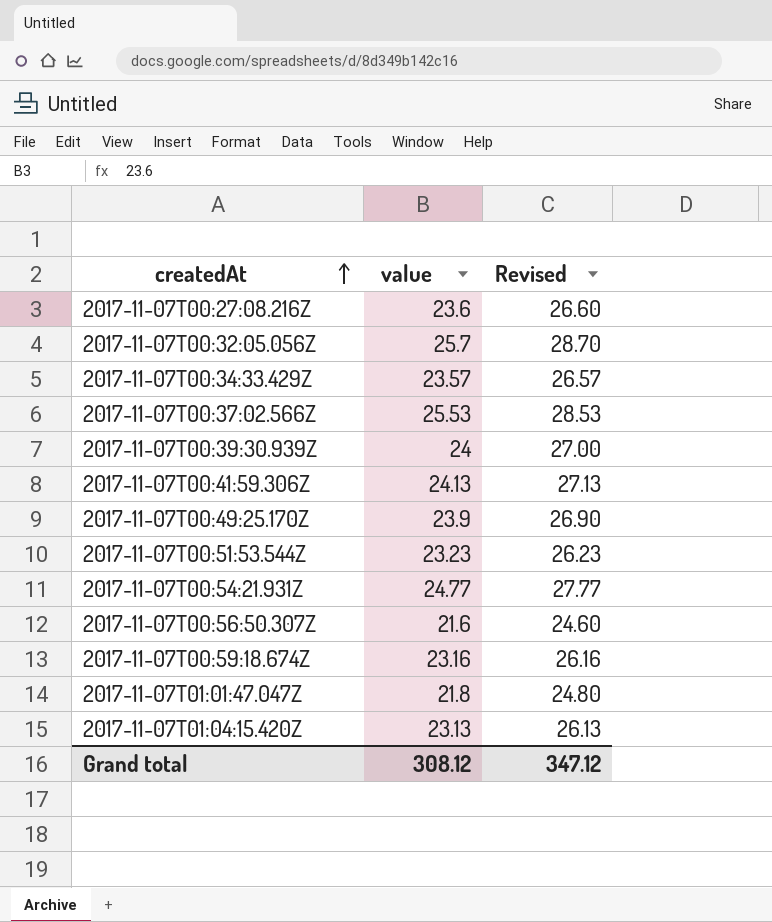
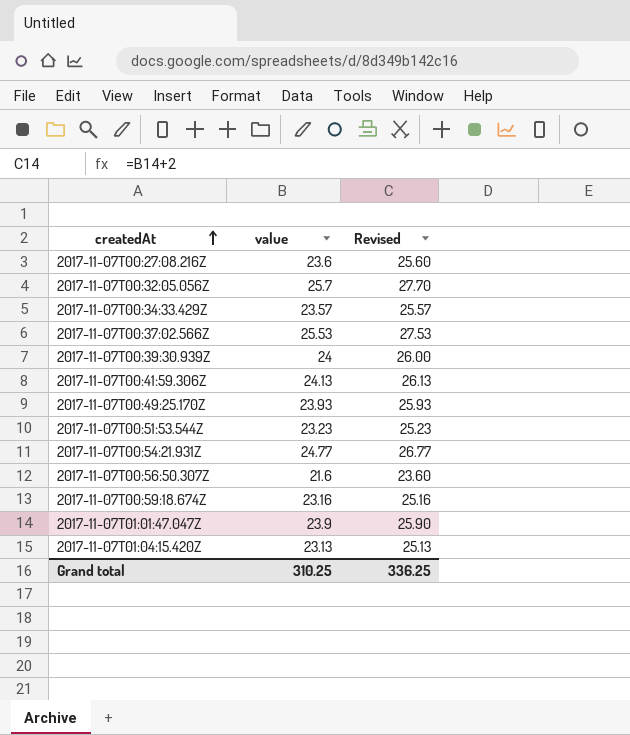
column Revised | formula: [value] + 3 -> [value] + 2
2017-11-07T00:49:25.170Z | value: 23.9 -> 23.93
2017-11-07T01:01:47.047Z | value: 21.8 -> 23.9
Grand total | value: 308.12 -> 310.25
Grand total | Revised: 347.12 -> 336.25

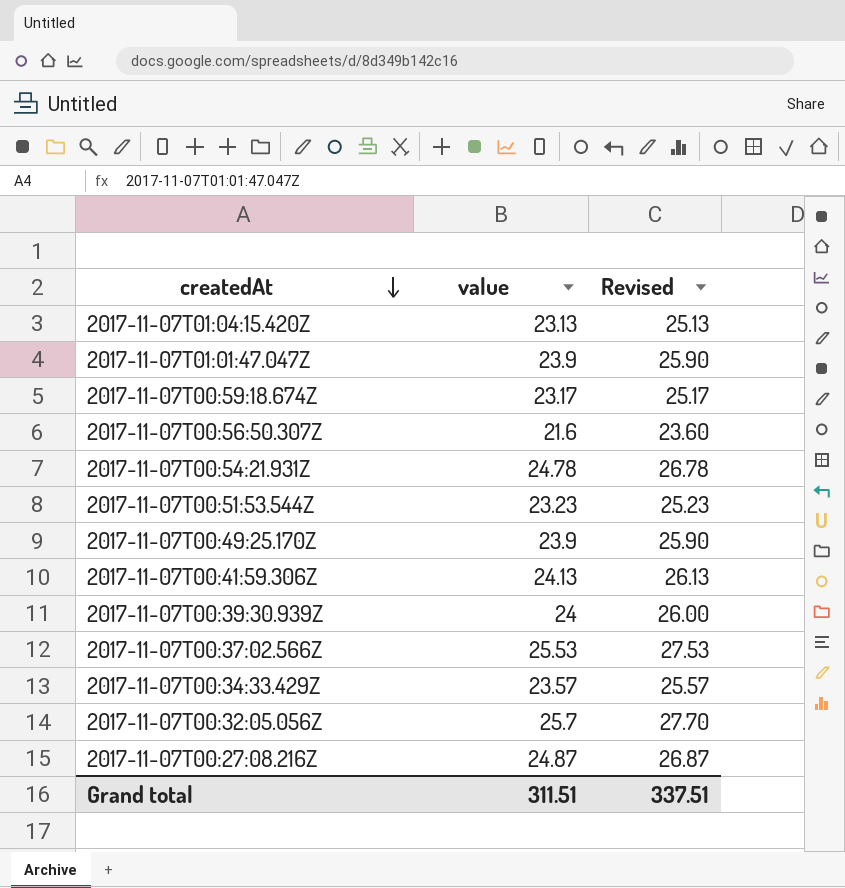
row order: createdAt ascending -> createdAt descending
2017-11-07T00:59:18.674Z | value: 23.16 -> 23.17
2017-11-07T00:59:18.674Z | Revised: 25.16 -> 25.17
2017-11-07T00:54:21.931Z | value: 24.77 -> 24.78
2017-11-07T00:54:21.931Z | Revised: 26.77 -> 26.78
2017-11-07T00:49:25.170Z | value: 23.93 -> 23.9
2017-11-07T00:49:25.170Z | Revised: 25.93 -> 25.90
2017-11-07T00:27:08.216Z | value: 23.6 -> 24.87
2017-11-07T00:27:08.216Z | Revised: 25.60 -> 26.87
Grand total | value: 310.25 -> 311.51
Grand total | Revised: 336.25 -> 337.51

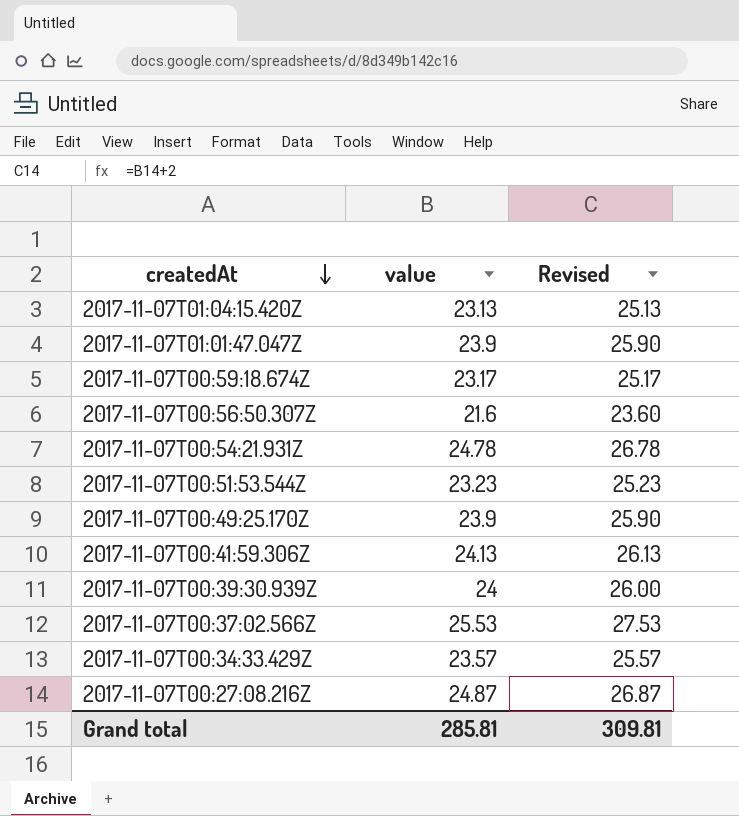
row 2017-11-07T00:32:05.056Z: 25.7 | 27.70 -> none
Grand total | value: 311.51 -> 285.81
Grand total | Revised: 337.51 -> 309.81

